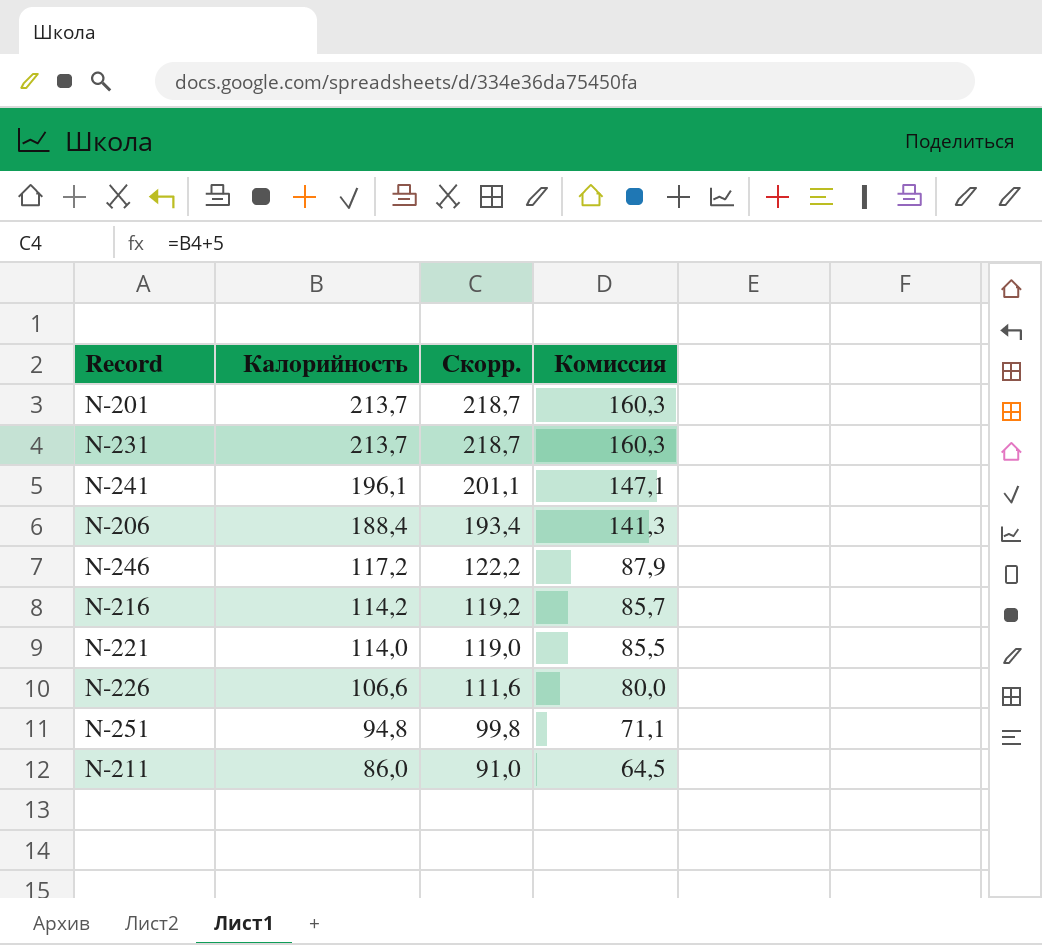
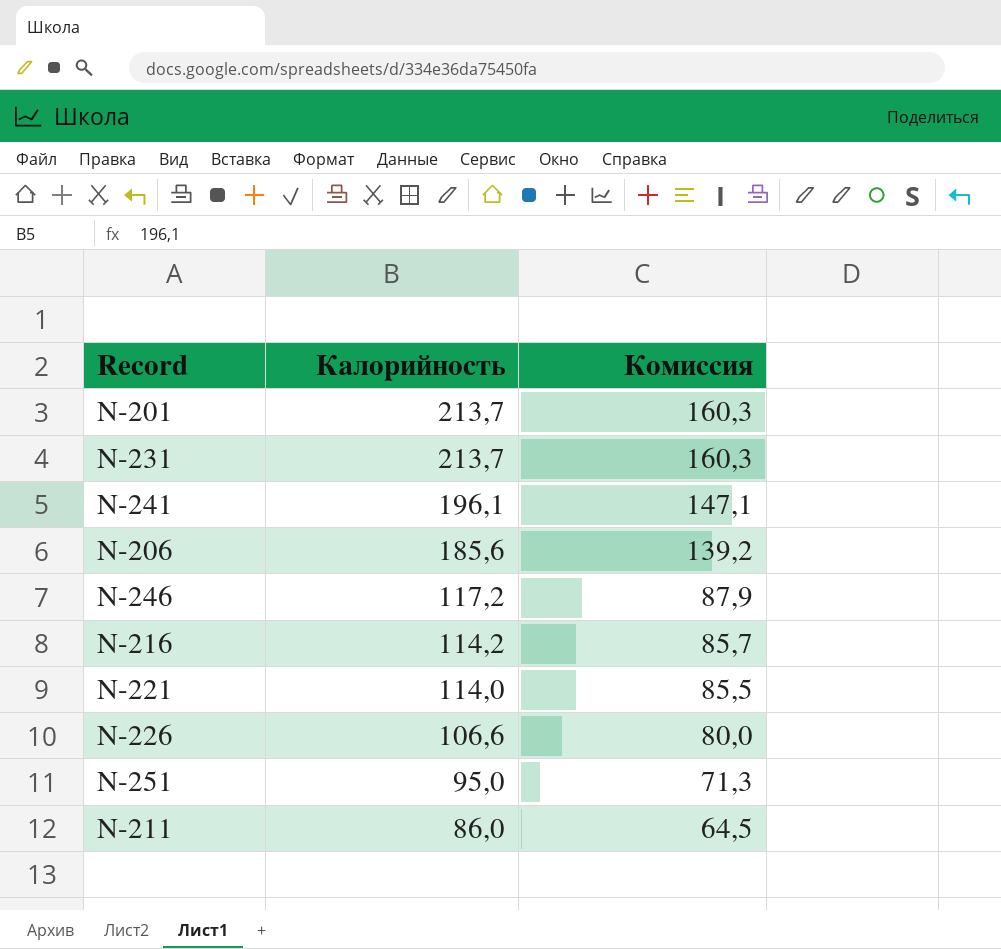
column Скорр. | formula: [Калорийность] + 5 -> none
N-206 | Калорийность: 188,4 -> 185,6
N-206 | Комиссия: 141,3 -> 139,2
N-251 | Калорийность: 94,8 -> 95,0
N-251 | Комиссия: 71,1 -> 71,3

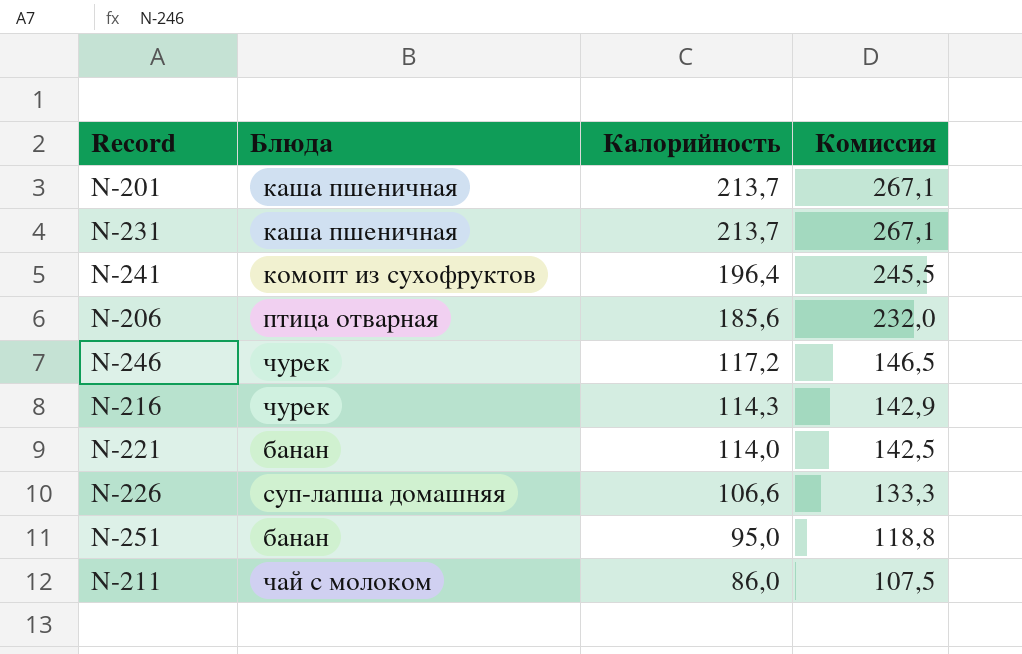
column Блюда | position: none -> 2
column Комиссия | formula: [Калорийность] * 0,75 -> [Калорийность] * 1,25
N-241 | Калорийность: 196,1 -> 196,4
N-216 | Калорийность: 114,2 -> 114,3

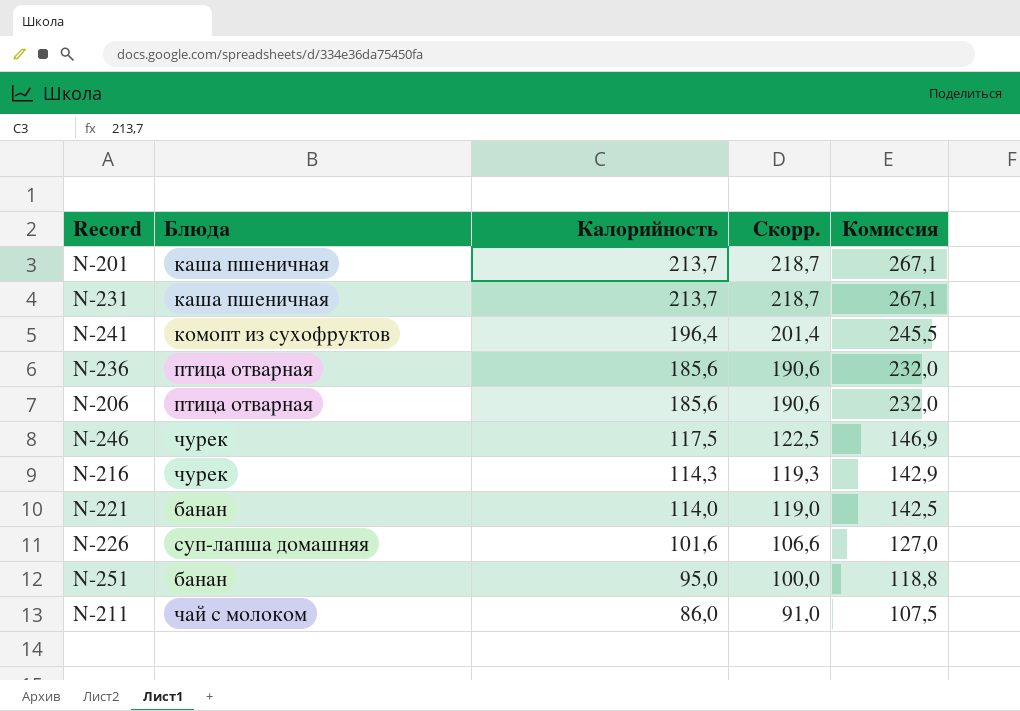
column Скорр. | formula: none -> [Калорийность] + 5
row N-236: none -> птица отварная | 185,6 | 190,6 | 232,0
N-246 | Калорийность: 117,2 -> 117,5
N-246 | Комиссия: 146,5 -> 146,9
N-226 | Калорийность: 106,6 -> 101,6
N-226 | Комиссия: 133,3 -> 127,0

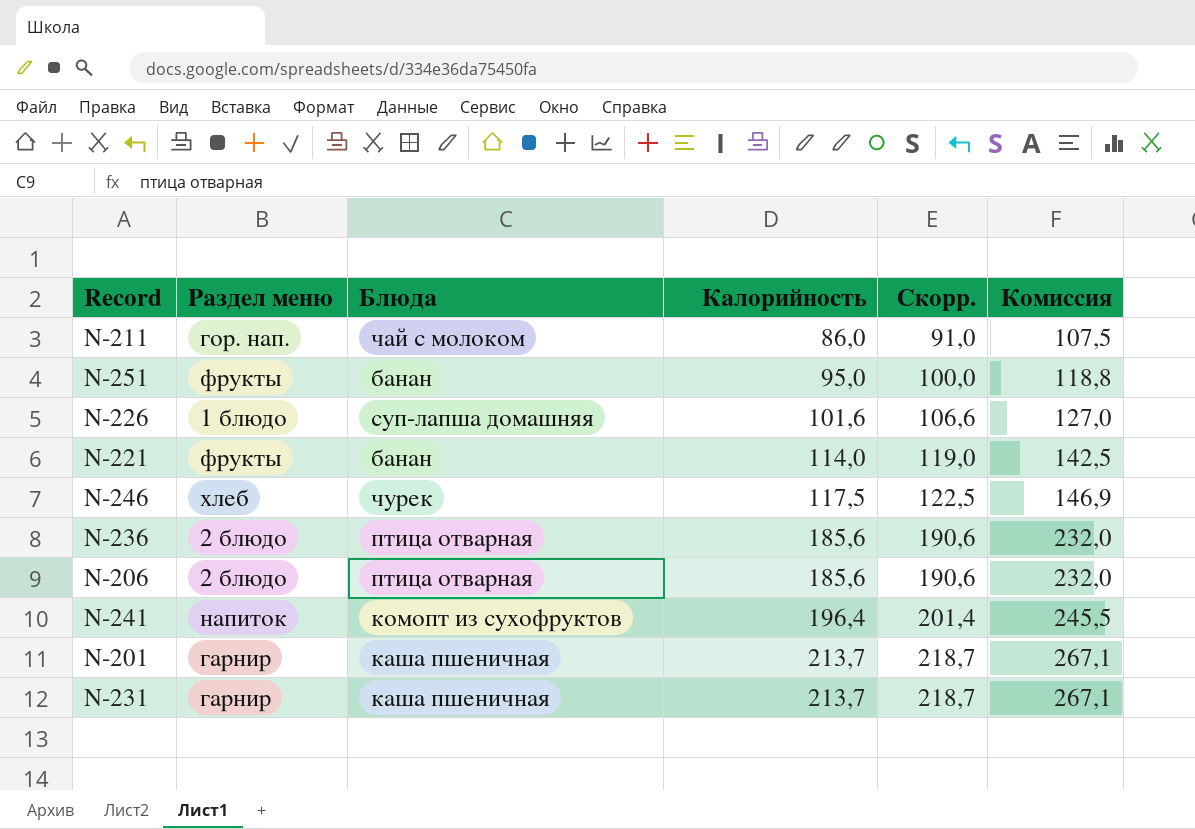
row order: Калорийность descending -> Калорийность ascending
column Раздел меню | position: none -> 2
row N-216: чурек | 114,3 | 119,3 | 142,9 -> none

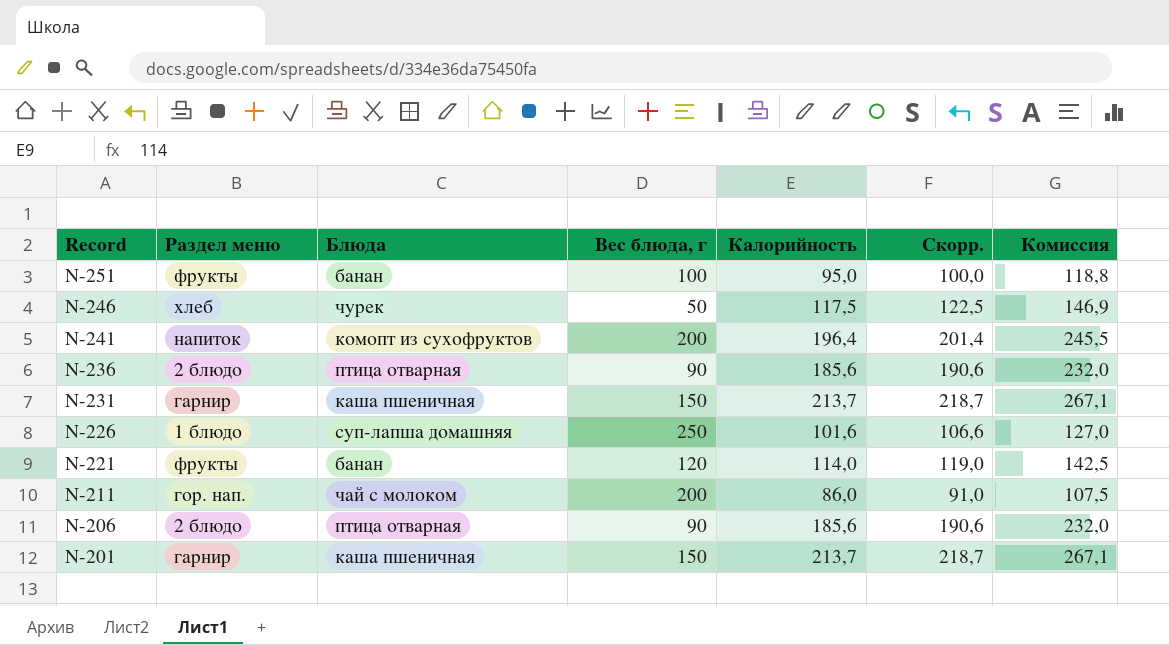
row order: Калорийность ascending -> Record descending
column Вес блюда, г | position: none -> 4

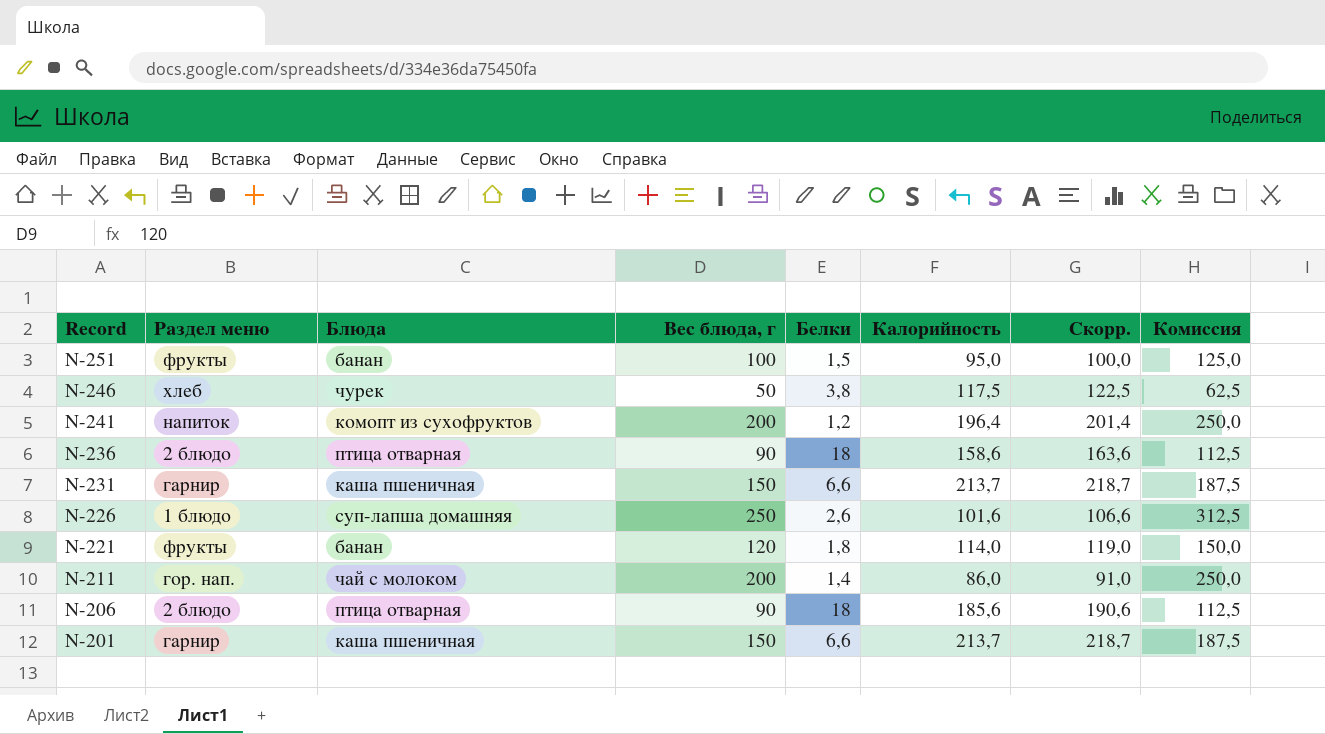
column Белки | position: none -> 5
column Комиссия | formula: [Калорийность] * 1,25 -> [Вес блюда, г] * 1,25
N-236 | Калорийность: 185,6 -> 158,6
N-236 | Скорр.: 190,6 -> 163,6

